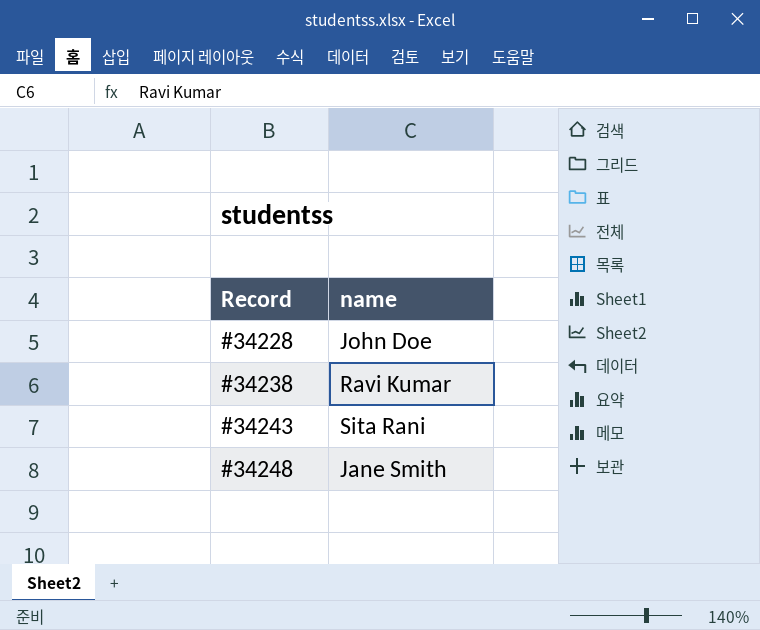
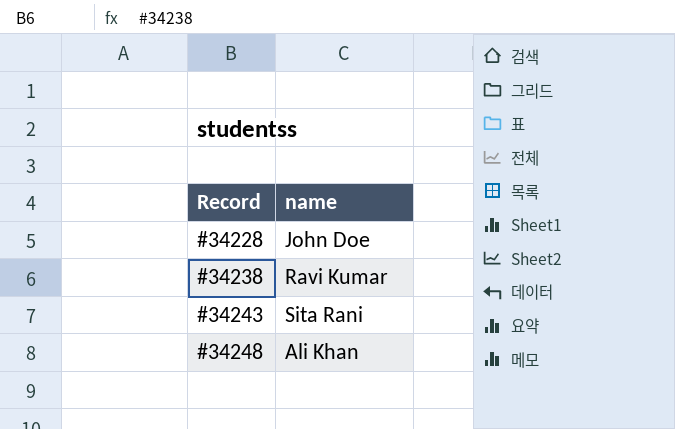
#34248 | name: Jane Smith -> Ali Khan

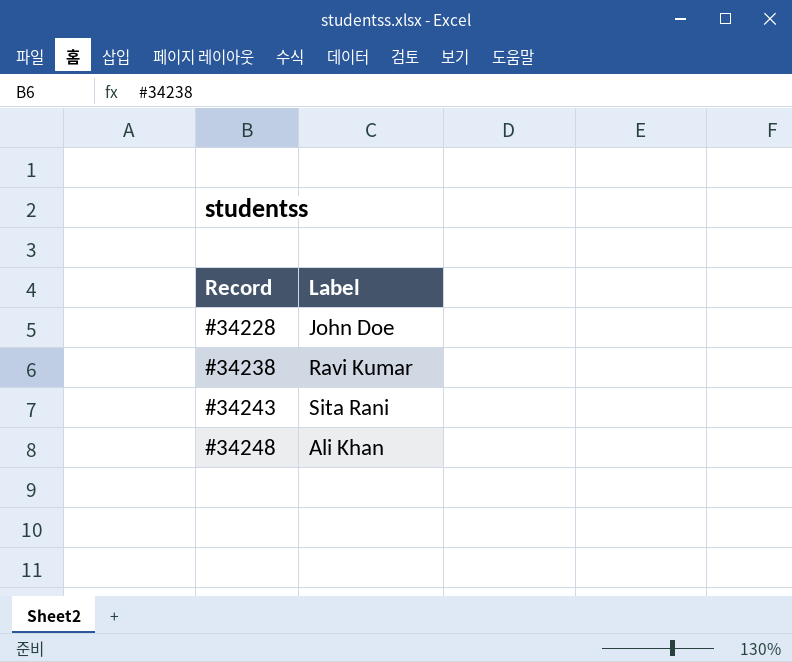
column name: name -> Label

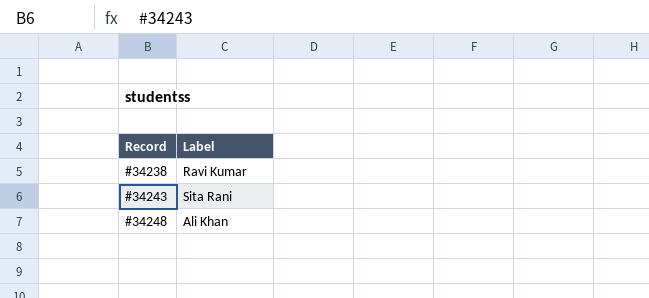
row #34228: John Doe -> none

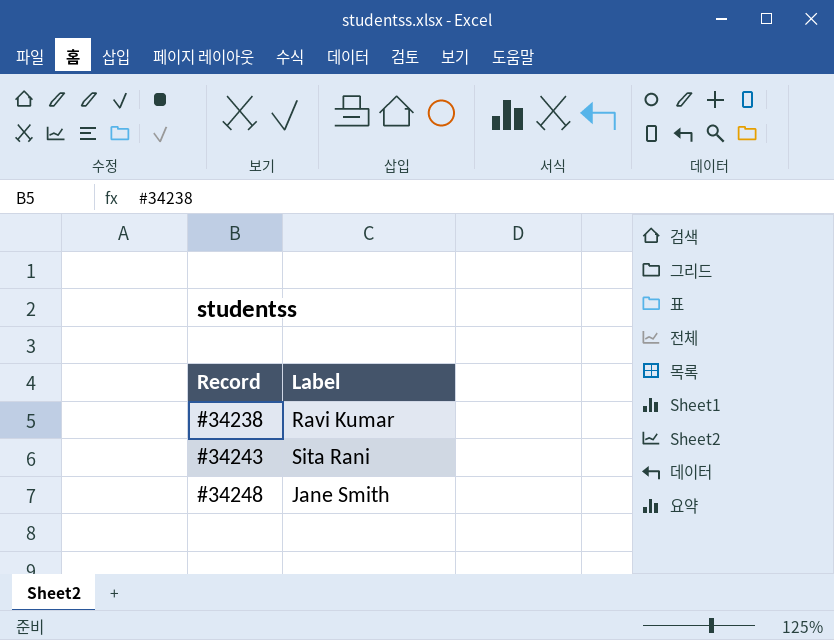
#34248 | Label: Ali Khan -> Jane Smith

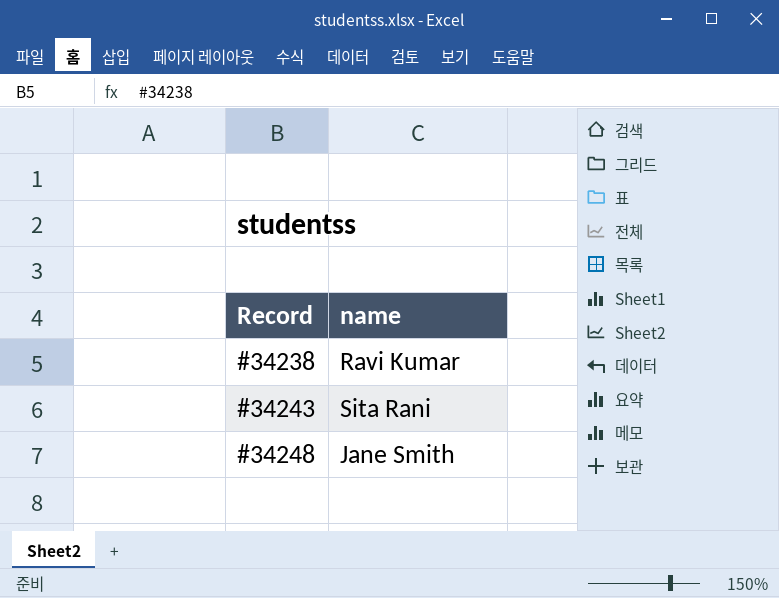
column name: Label -> name

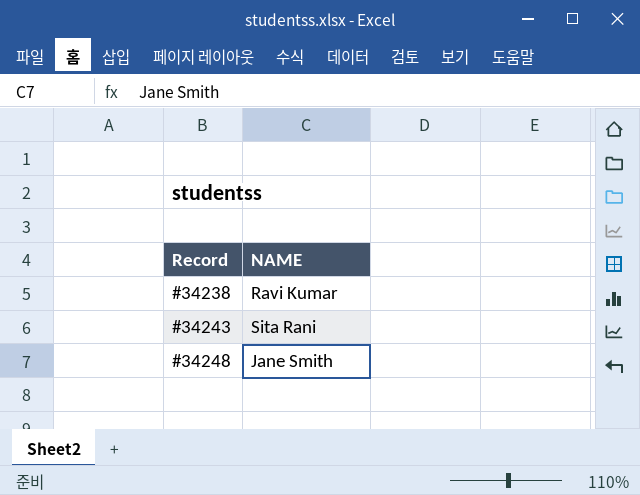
column name: name -> NAME

